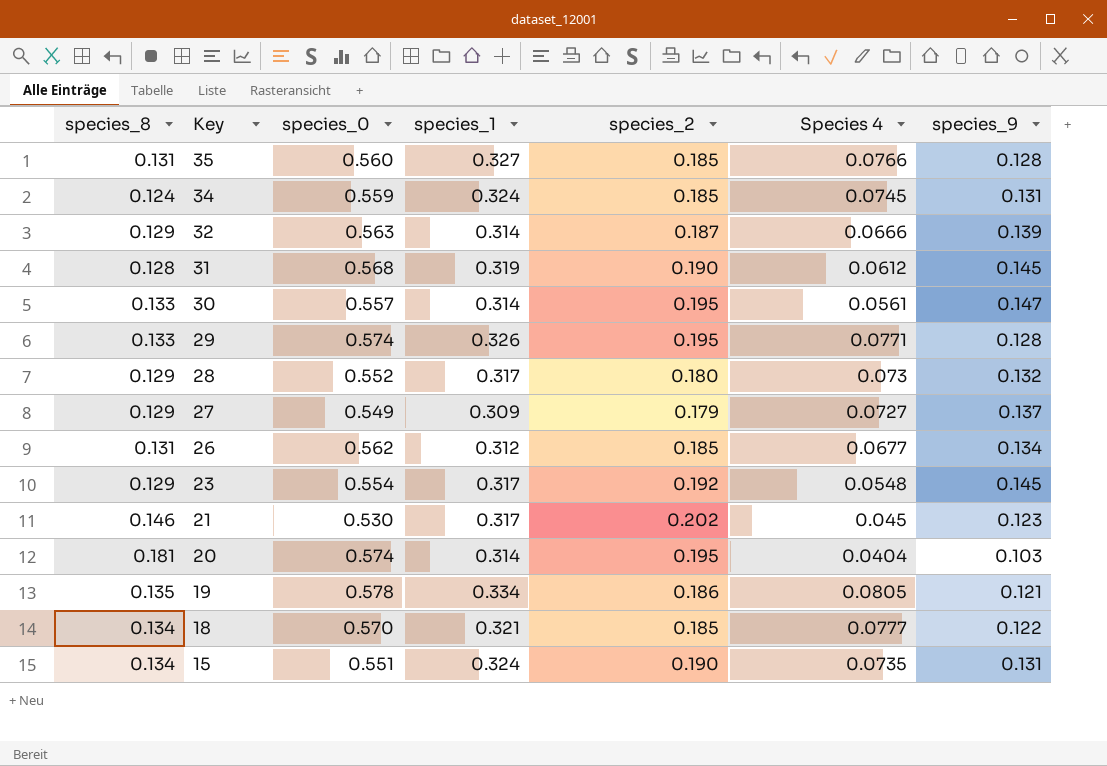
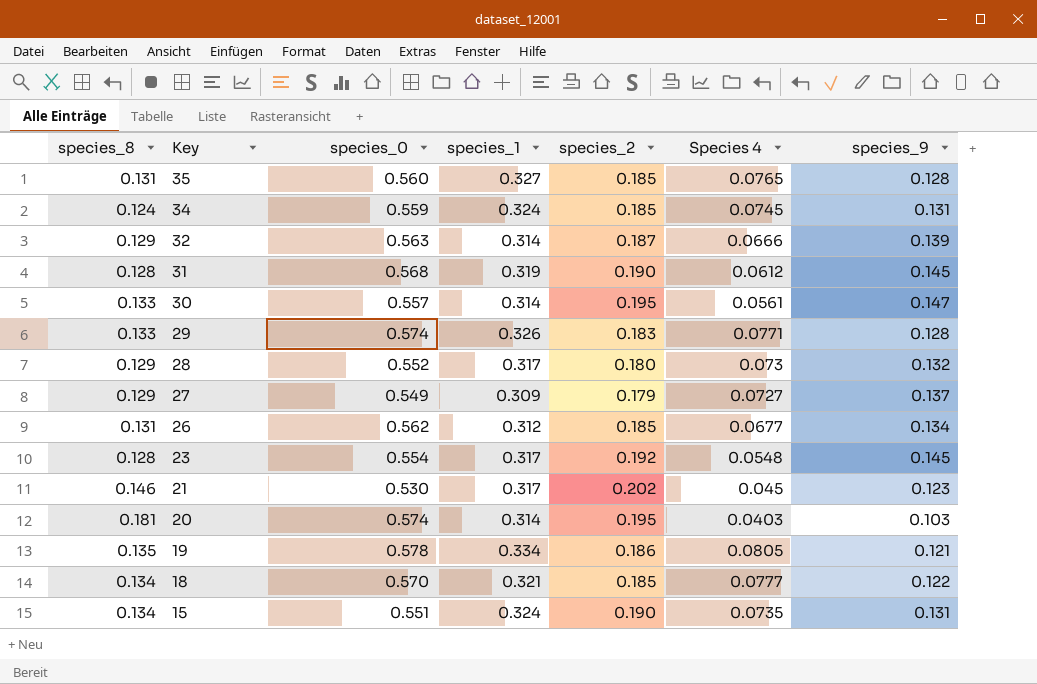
35 | Species 4: 0.0766 -> 0.0765
29 | species_2: 0.195 -> 0.183
23 | species_8: 0.129 -> 0.128
20 | Species 4: 0.0404 -> 0.0403

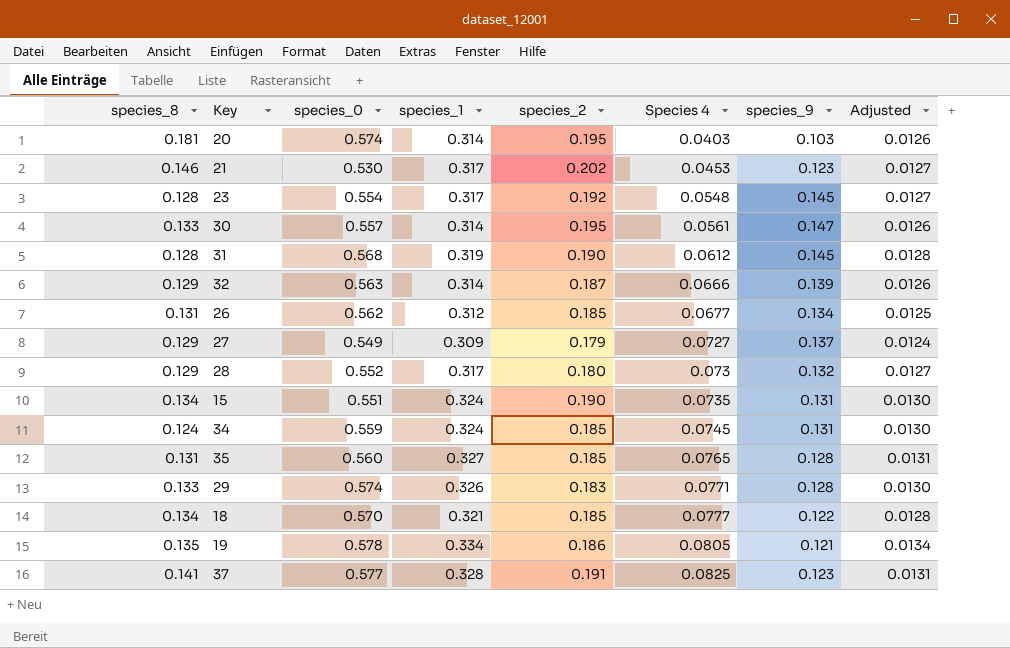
row order: Key descending -> Species 4 ascending
column Adjusted | formula: none -> [species_1] * 0.04
21 | Species 4: 0.045 -> 0.0453
row 37: none -> 0.141 | 0.577 | 0.328 | 0.191 | 0.0825 | 0.123 | 0.0131

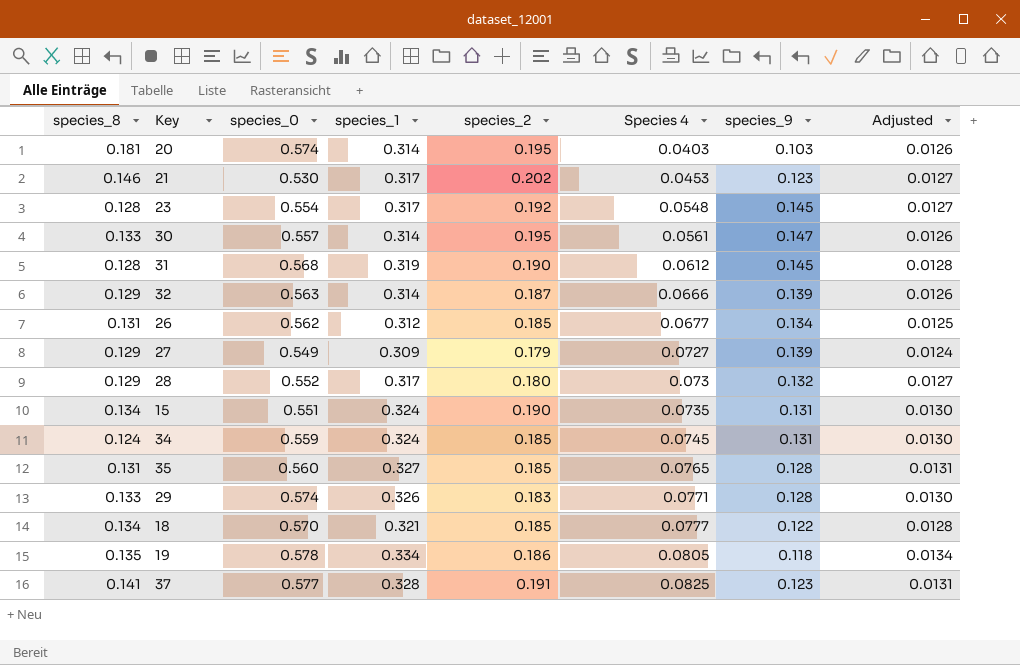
27 | species_9: 0.137 -> 0.139
19 | species_9: 0.121 -> 0.118

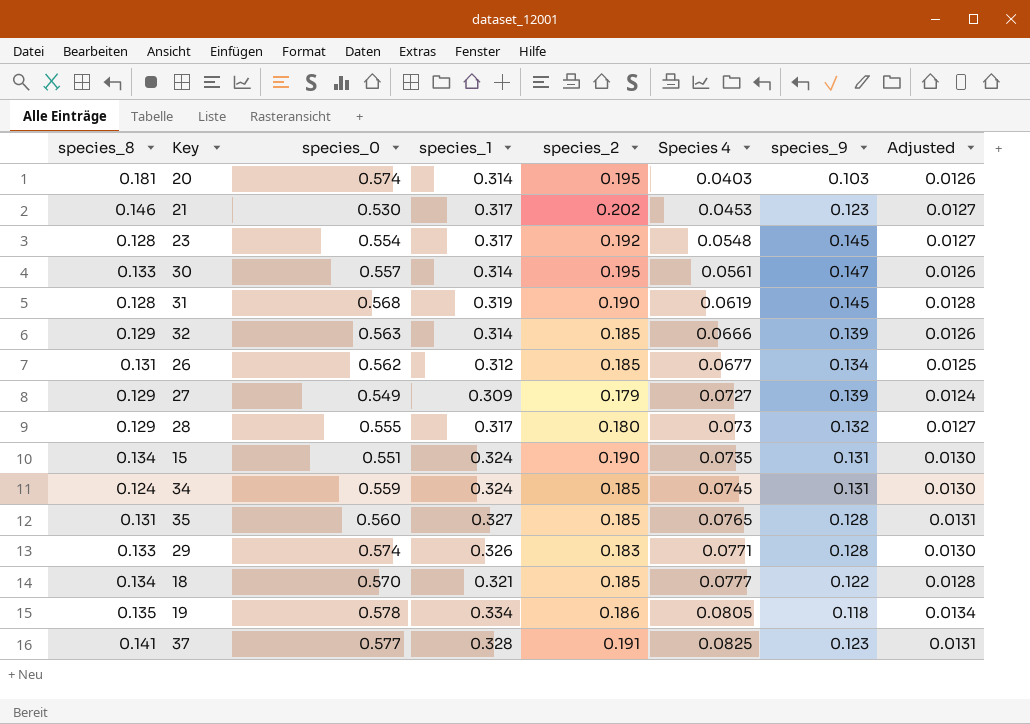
31 | Species 4: 0.0612 -> 0.0619
32 | species_2: 0.187 -> 0.185
28 | species_0: 0.552 -> 0.555

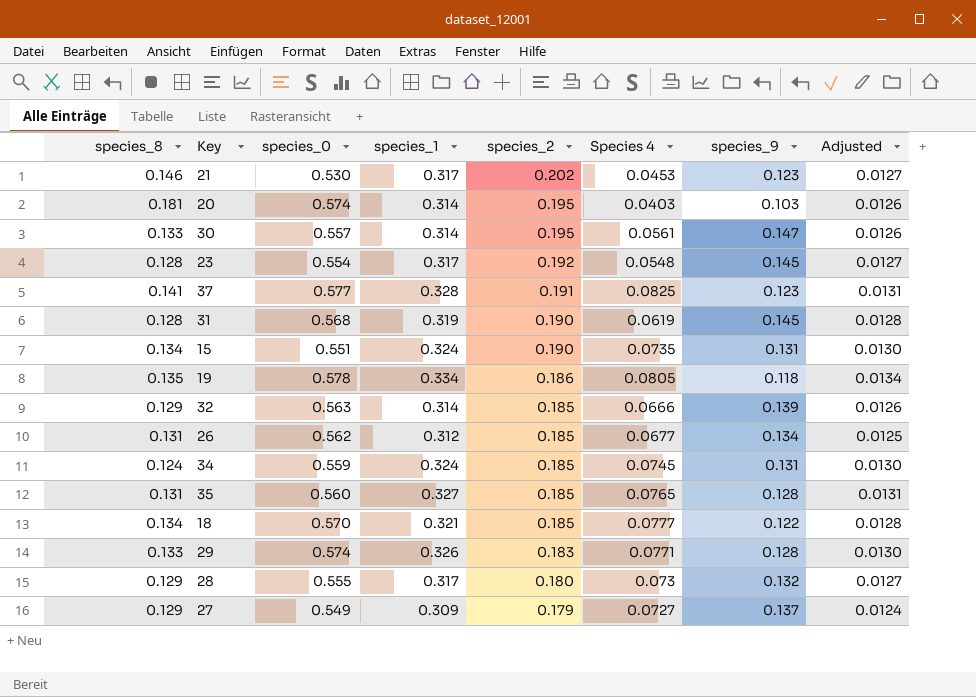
row order: Species 4 ascending -> species_2 descending
27 | species_9: 0.139 -> 0.137

